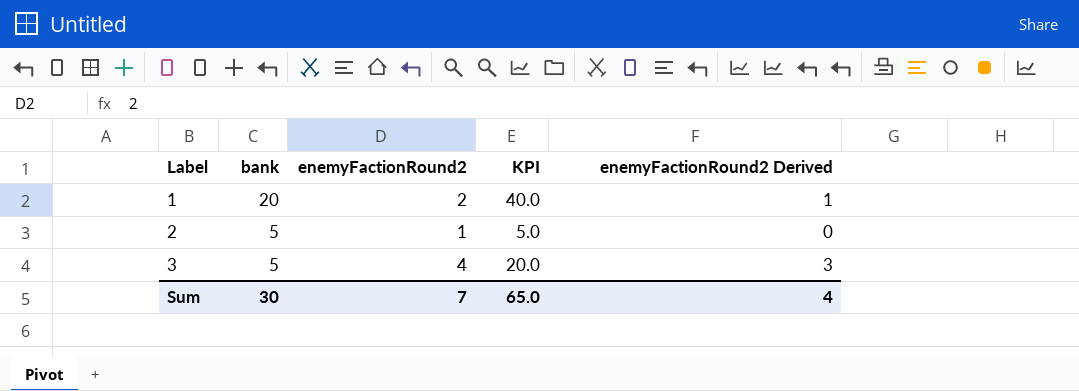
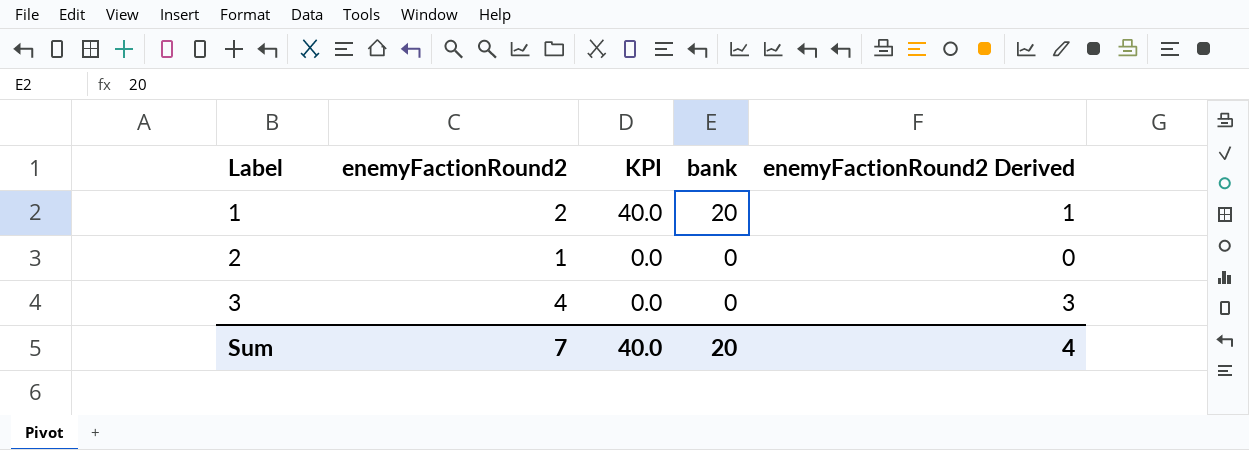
column bank | position: 2 -> 4
2 | KPI: 5.0 -> 0.0
2 | bank: 5 -> 0
3 | KPI: 20.0 -> 0.0
3 | bank: 5 -> 0
Sum | KPI: 65.0 -> 40.0
Sum | bank: 30 -> 20

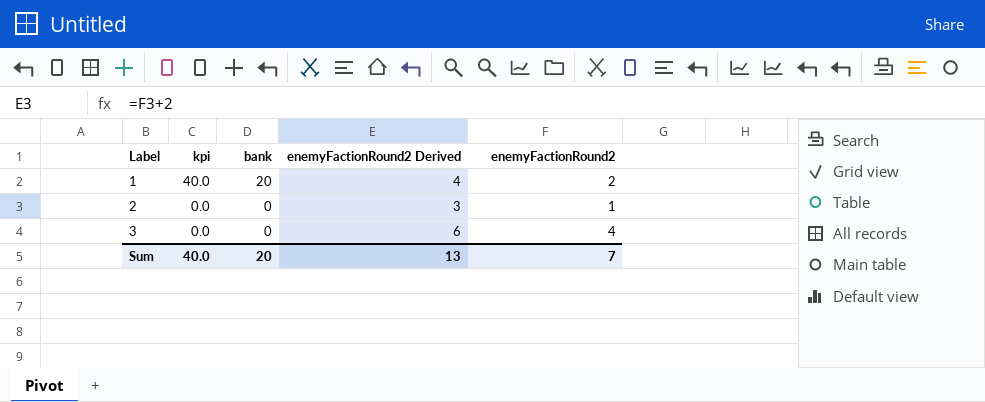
column name: KPI -> kpi
column enemyFactionRound2 Derived | formula: [enemyFactionRound2] - 1 -> [enemyFactionRound2] + 2
column enemyFactionRound2 | position: 2 -> 5
Sum | enemyFactionRound2 Derived: 4 -> 13

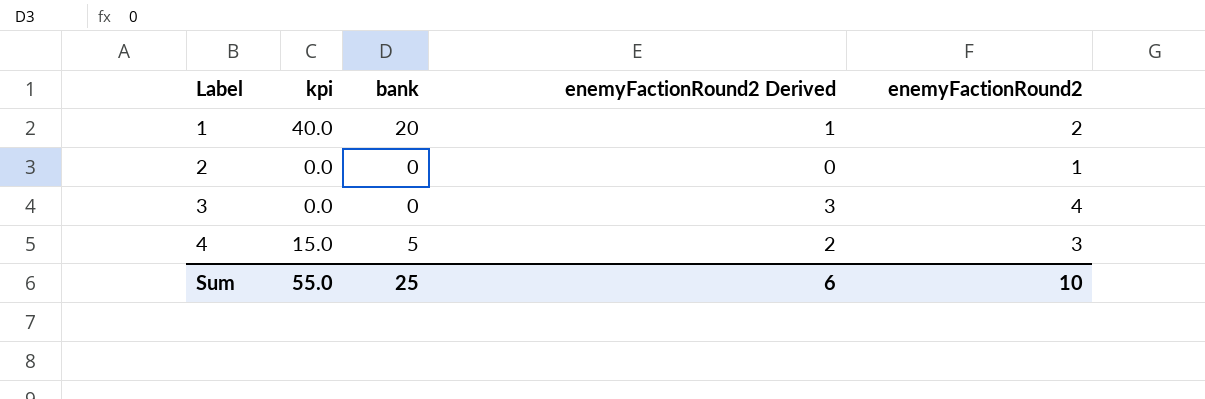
column enemyFactionRound2 Derived | formula: [enemyFactionRound2] + 2 -> [enemyFactionRound2] - 1
row 4: none -> 15.0 | 5 | 2 | 3
Sum | kpi: 40.0 -> 55.0
Sum | bank: 20 -> 25
Sum | enemyFactionRound2 Derived: 13 -> 6
Sum | enemyFactionRound2: 7 -> 10

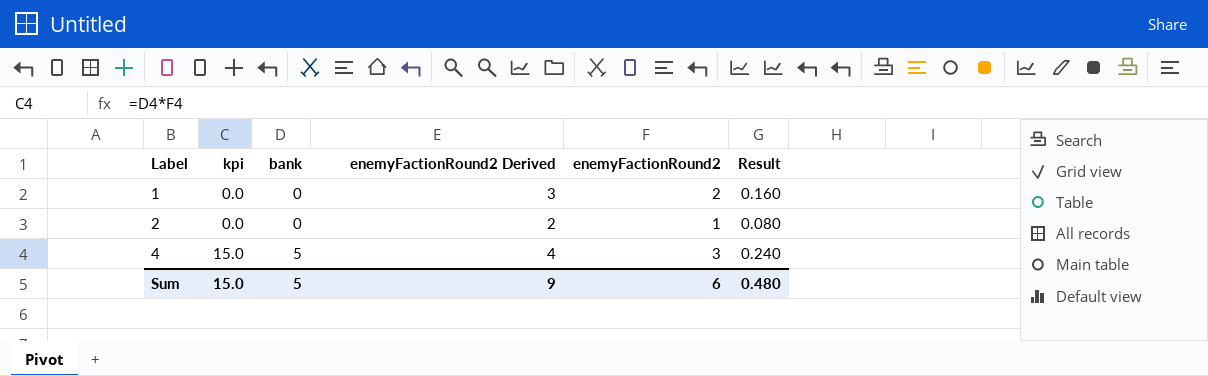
column enemyFactionRound2 Derived | formula: [enemyFactionRound2] - 1 -> [enemyFactionRound2] + 1
column Result | formula: none -> [enemyFactionRound2] * 0.08
row 3: 0.0 | 0 | 3 | 4 -> none
1 | kpi: 40.0 -> 0.0
1 | bank: 20 -> 0
Sum | kpi: 55.0 -> 15.0
Sum | bank: 25 -> 5
Sum | enemyFactionRound2 Derived: 6 -> 9
Sum | enemyFactionRound2: 10 -> 6

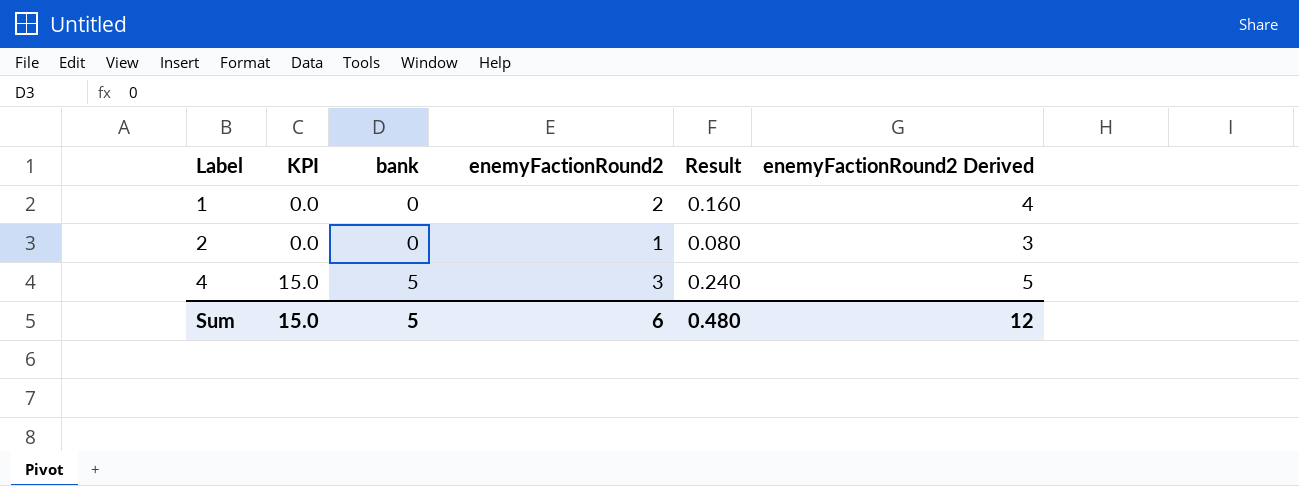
column name: kpi -> KPI
column enemyFactionRound2 Derived | formula: [enemyFactionRound2] + 1 -> [enemyFactionRound2] + 2
column enemyFactionRound2 Derived | position: 4 -> 6
Sum | enemyFactionRound2 Derived: 9 -> 12

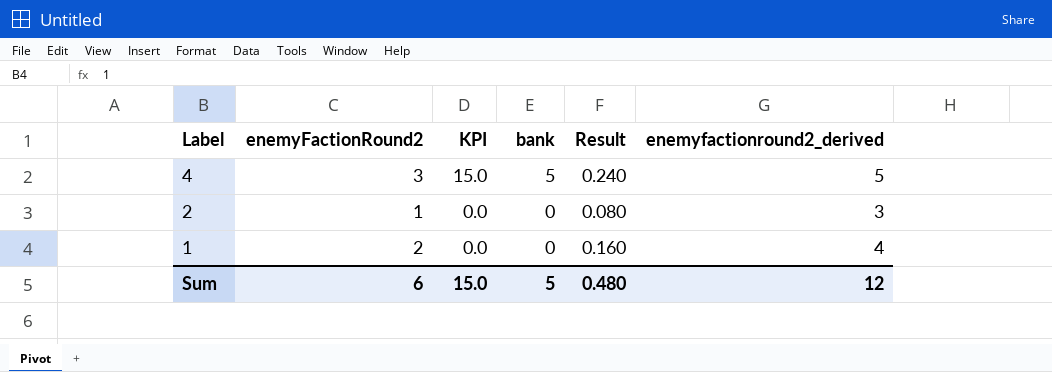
row order: Label ascending -> Label descending
column enemyFactionRound2 | position: 4 -> 2
column name: enemyFactionRound2 Derived -> enemyfactionround2_derived

